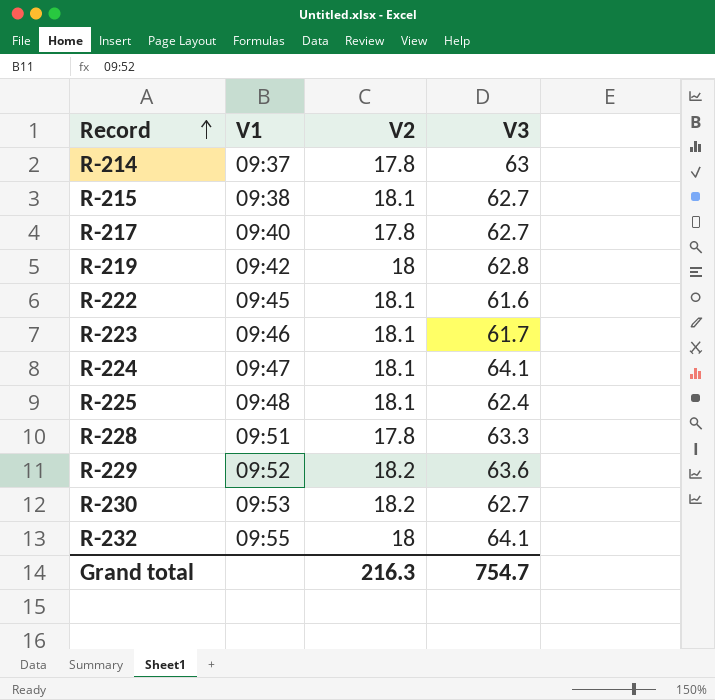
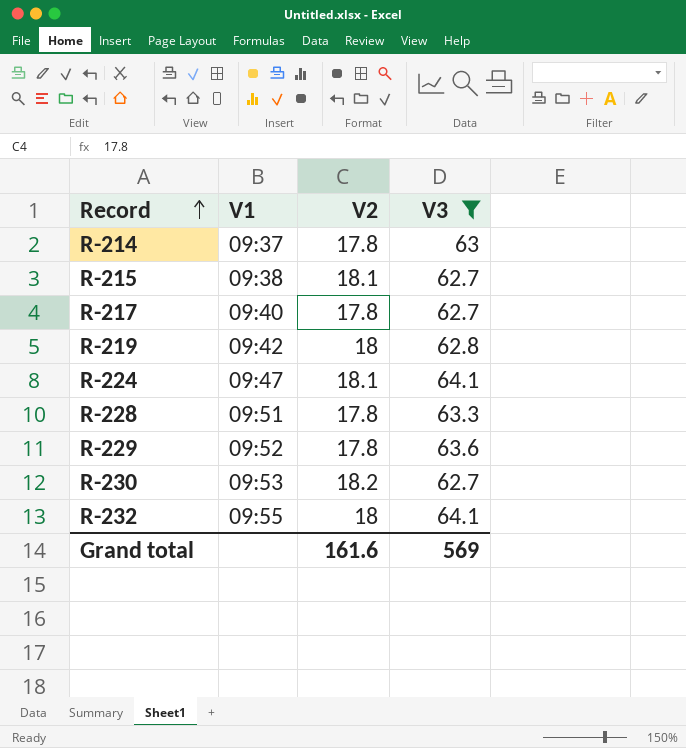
filter: none -> V3 >= 62.7
R-229 | V2: 18.2 -> 17.8
Grand total | V2: 216.3 -> 161.6
Grand total | V3: 754.7 -> 569

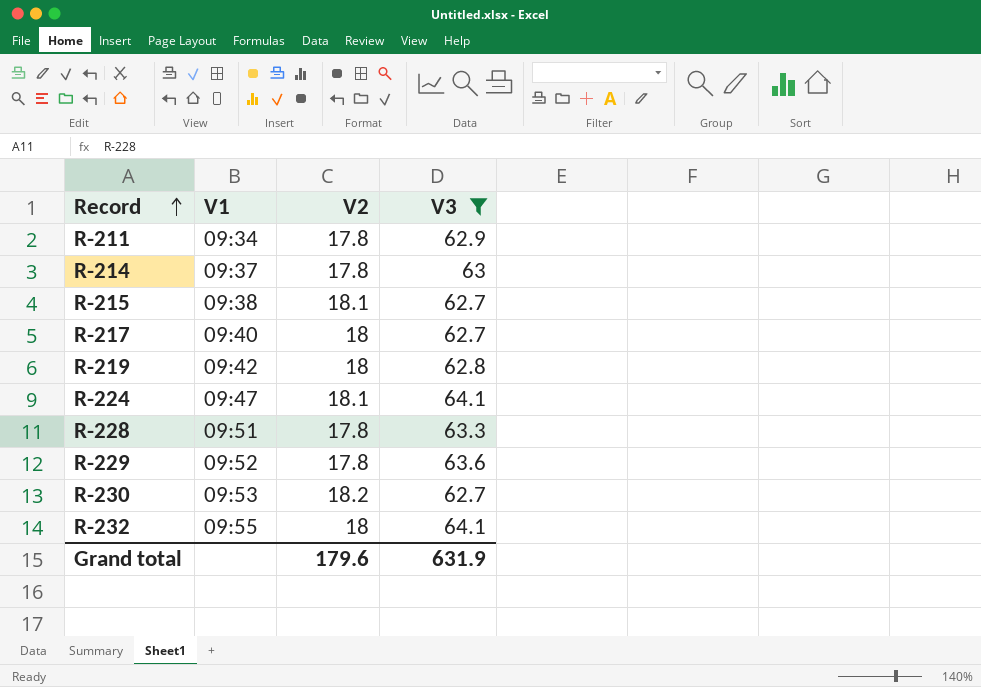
row R-211: none -> 09:34 | 17.8 | 62.9
R-217 | V2: 17.8 -> 18
Grand total | V2: 161.6 -> 179.6
Grand total | V3: 569 -> 631.9

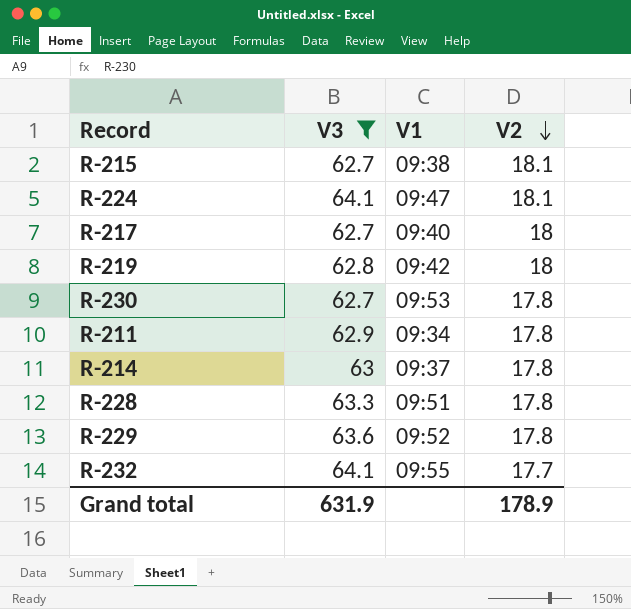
row order: Record ascending -> V2 descending
column V3 | position: 4 -> 2
R-230 | V2: 18.2 -> 17.8
R-232 | V2: 18 -> 17.7
Grand total | V2: 179.6 -> 178.9

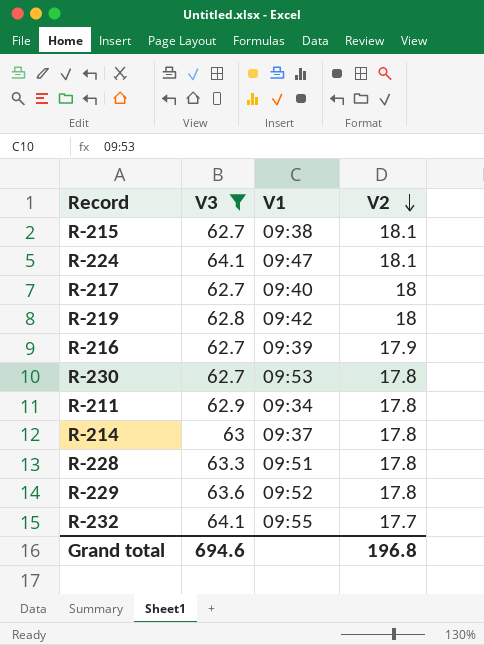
row R-216: none -> 62.7 | 09:39 | 17.9
Grand total | V3: 631.9 -> 694.6
Grand total | V2: 178.9 -> 196.8

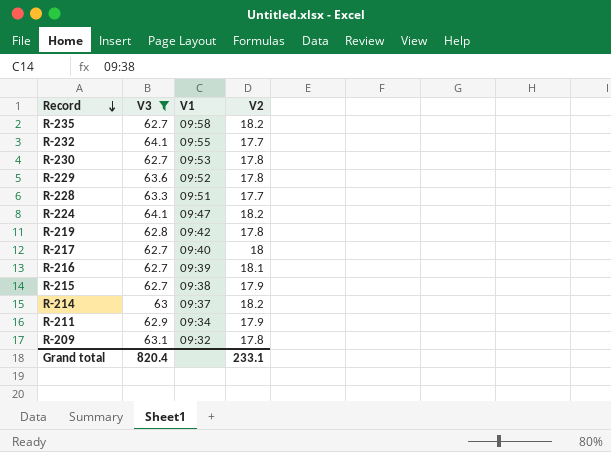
row order: V2 descending -> Record descending
row R-235: none -> 62.7 | 09:58 | 18.2
R-228 | V2: 17.8 -> 17.7
R-224 | V2: 18.1 -> 18.2
R-219 | V2: 18 -> 17.8
R-216 | V2: 17.9 -> 18.1
R-215 | V2: 18.1 -> 17.9
R-214 | V2: 17.8 -> 18.2
R-211 | V2: 17.8 -> 17.9
row R-209: none -> 63.1 | 09:32 | 17.8
Grand total | V3: 694.6 -> 820.4
Grand total | V2: 196.8 -> 233.1

